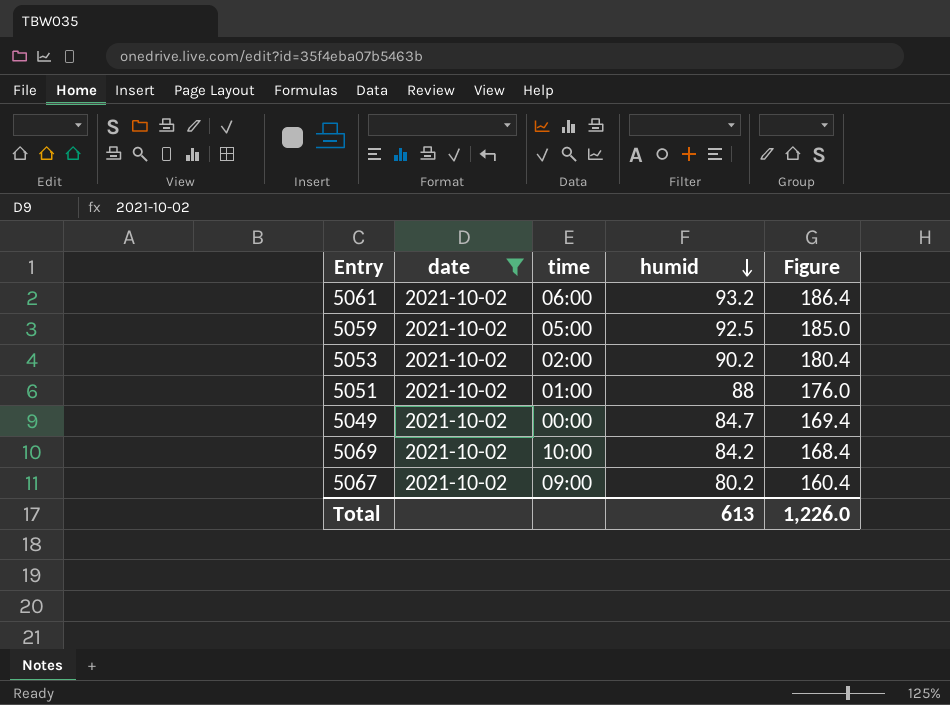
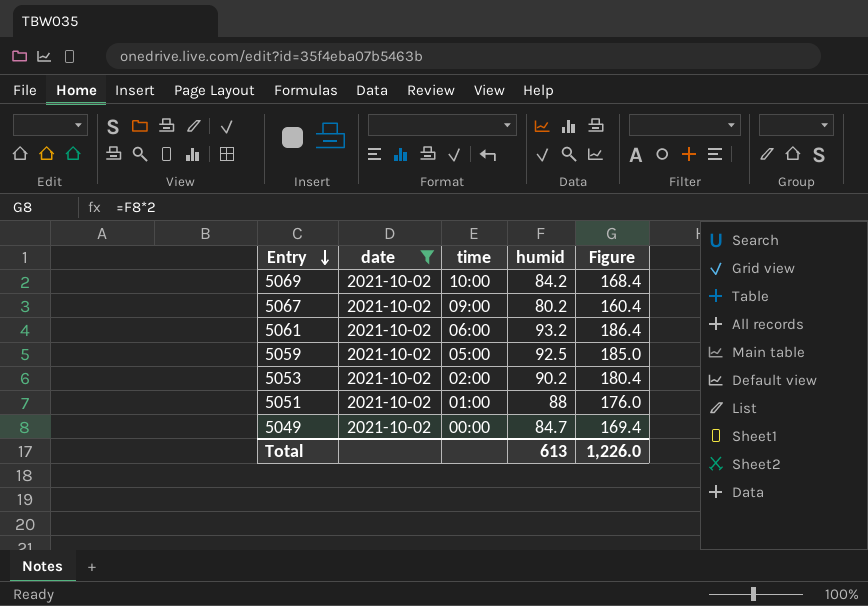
row order: humid descending -> Entry descending

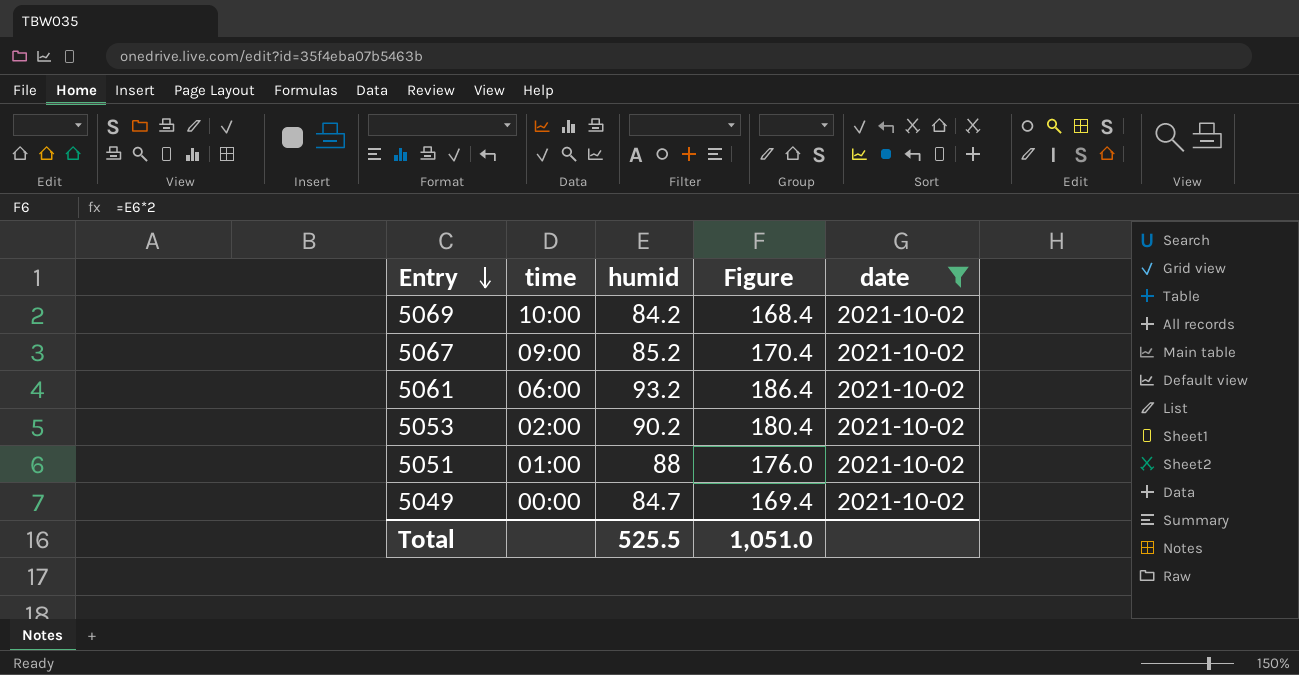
column date | position: 2 -> 5
row 5059: 2021-10-02 | 05:00 | 92.5 | 185.0 -> none
5067 | humid: 80.2 -> 85.2
5067 | Figure: 160.4 -> 170.4
Total | humid: 613 -> 525.5
Total | Figure: 1,226.0 -> 1,051.0

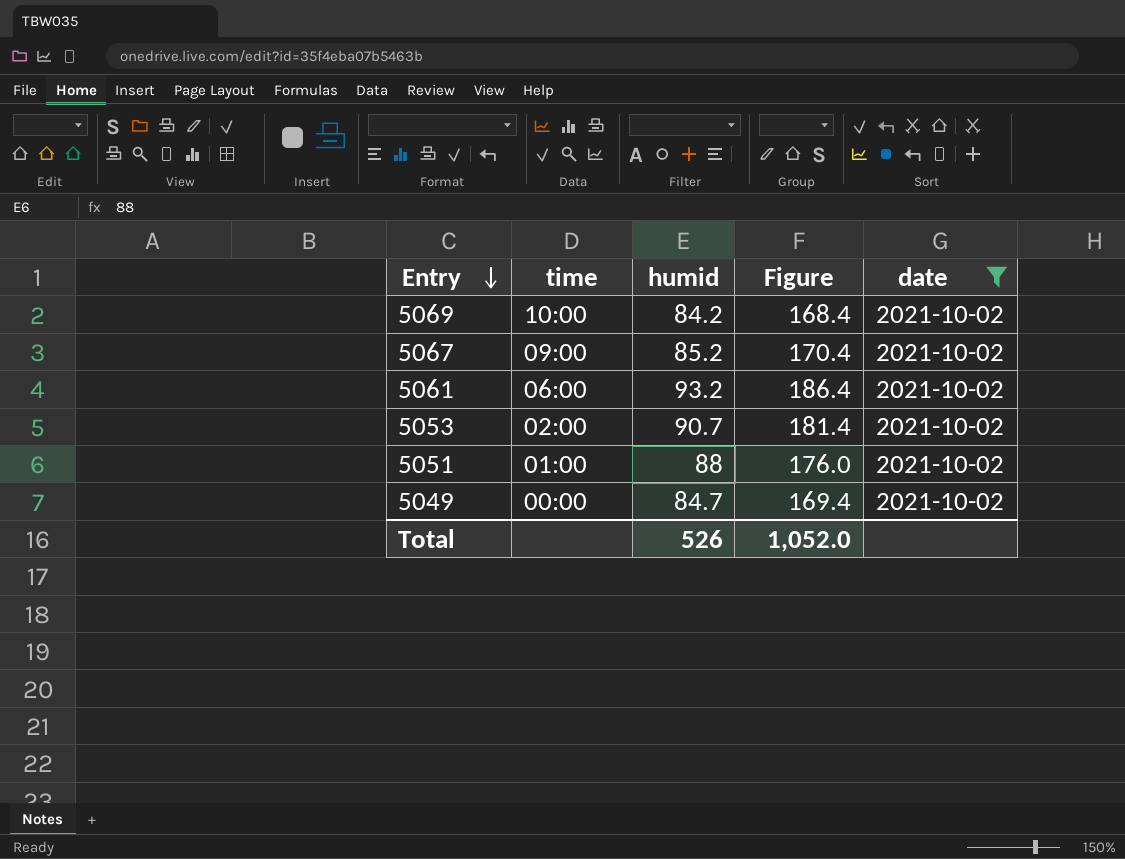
5053 | humid: 90.2 -> 90.7
5053 | Figure: 180.4 -> 181.4
Total | humid: 525.5 -> 526
Total | Figure: 1,051.0 -> 1,052.0

